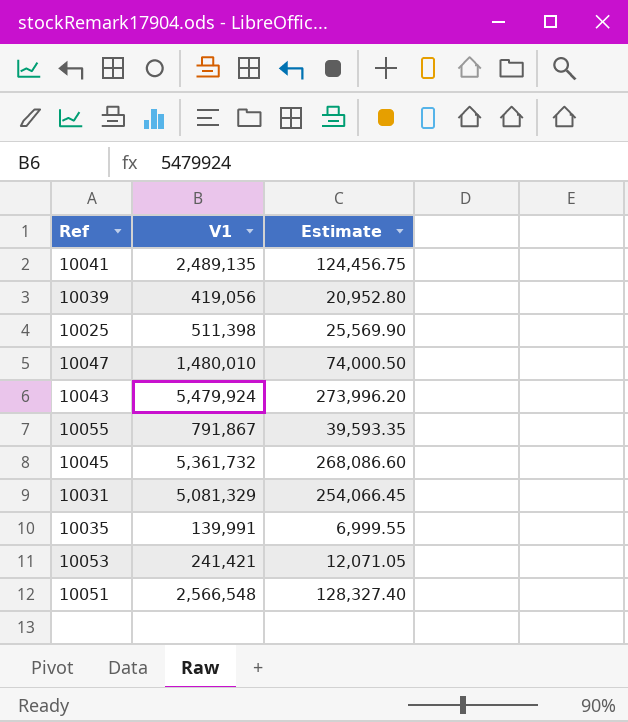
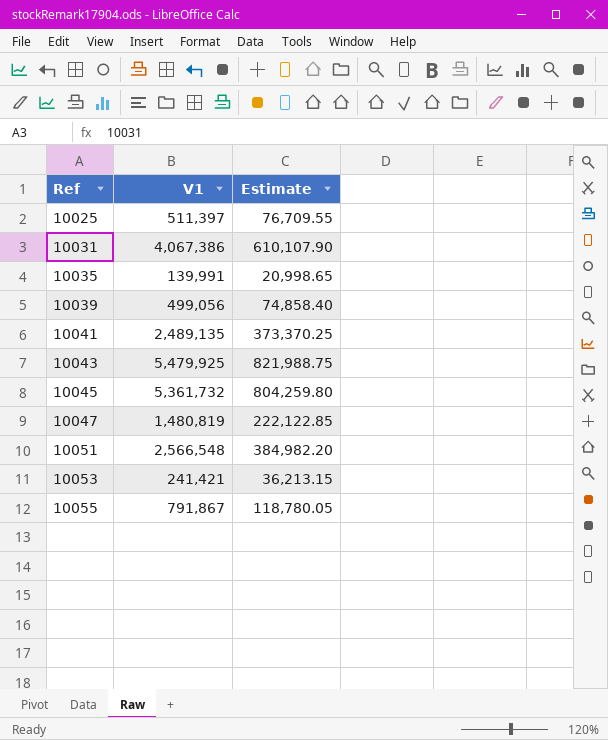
row order: none -> Ref ascending
column Estimate | formula: [V1] * 0.05 -> [V1] * 0.15
10025 | V1: 511,398 -> 511,397
10031 | V1: 5,081,329 -> 4,067,386
10039 | V1: 419,056 -> 499,056
10043 | V1: 5,479,924 -> 5,479,925
10047 | V1: 1,480,010 -> 1,480,819

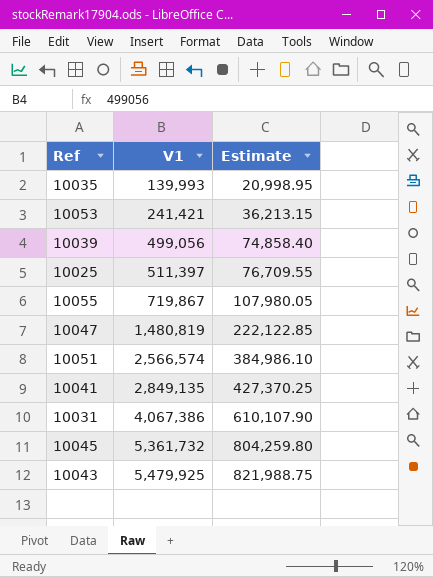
row order: Ref ascending -> V1 ascending
10035 | V1: 139,991 -> 139,993
10035 | Estimate: 20,998.65 -> 20,998.95
10055 | V1: 791,867 -> 719,867
10055 | Estimate: 118,780.05 -> 107,980.05
10051 | V1: 2,566,548 -> 2,566,574
10051 | Estimate: 384,982.20 -> 384,986.10
10041 | V1: 2,489,135 -> 2,849,135
10041 | Estimate: 373,370.25 -> 427,370.25

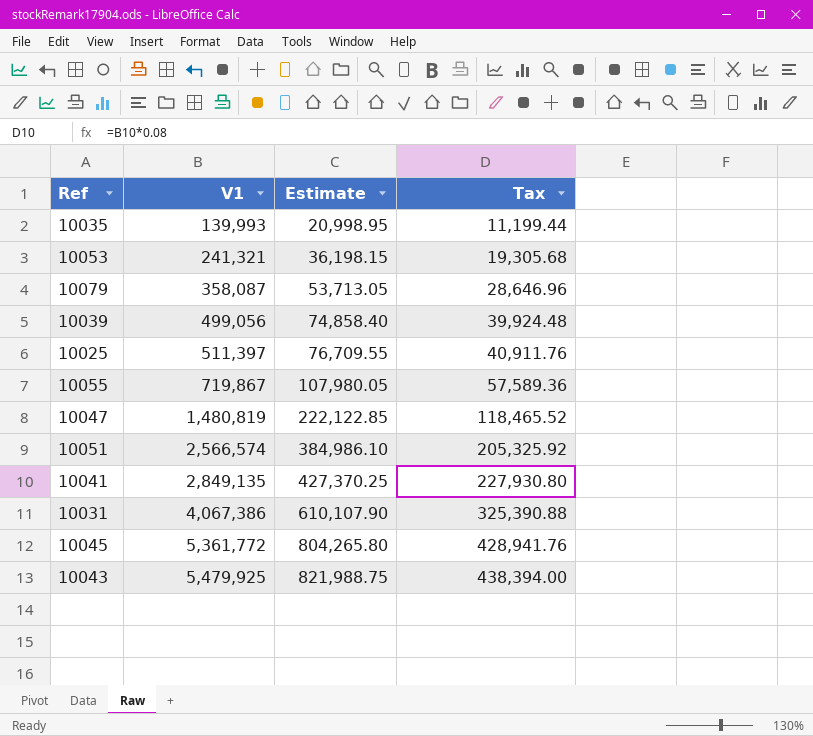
column Tax | formula: none -> [V1] * 0.08
10053 | V1: 241,421 -> 241,321
10053 | Estimate: 36,213.15 -> 36,198.15
row 10079: none -> 358,087 | 53,713.05 | 28,646.96
10045 | V1: 5,361,732 -> 5,361,772
10045 | Estimate: 804,259.80 -> 804,265.80

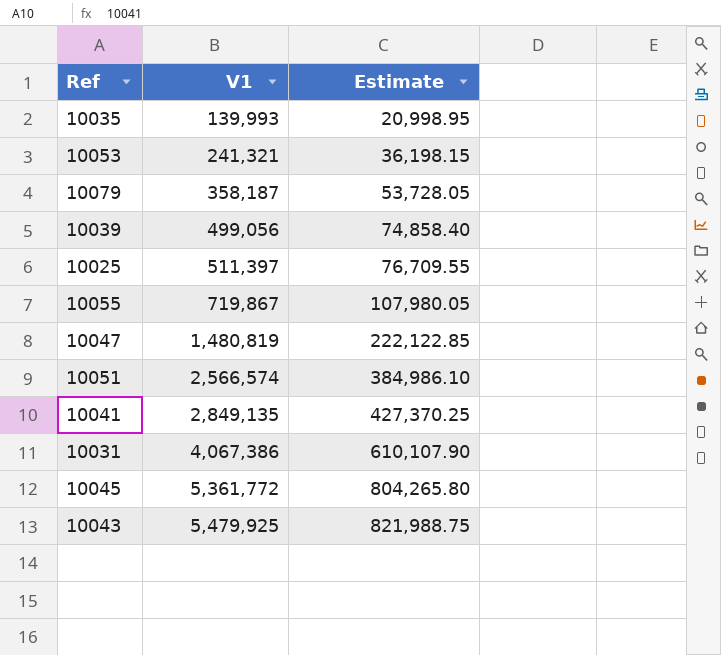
column Tax | formula: [V1] * 0.08 -> none
10079 | V1: 358,087 -> 358,187
10079 | Estimate: 53,713.05 -> 53,728.05

